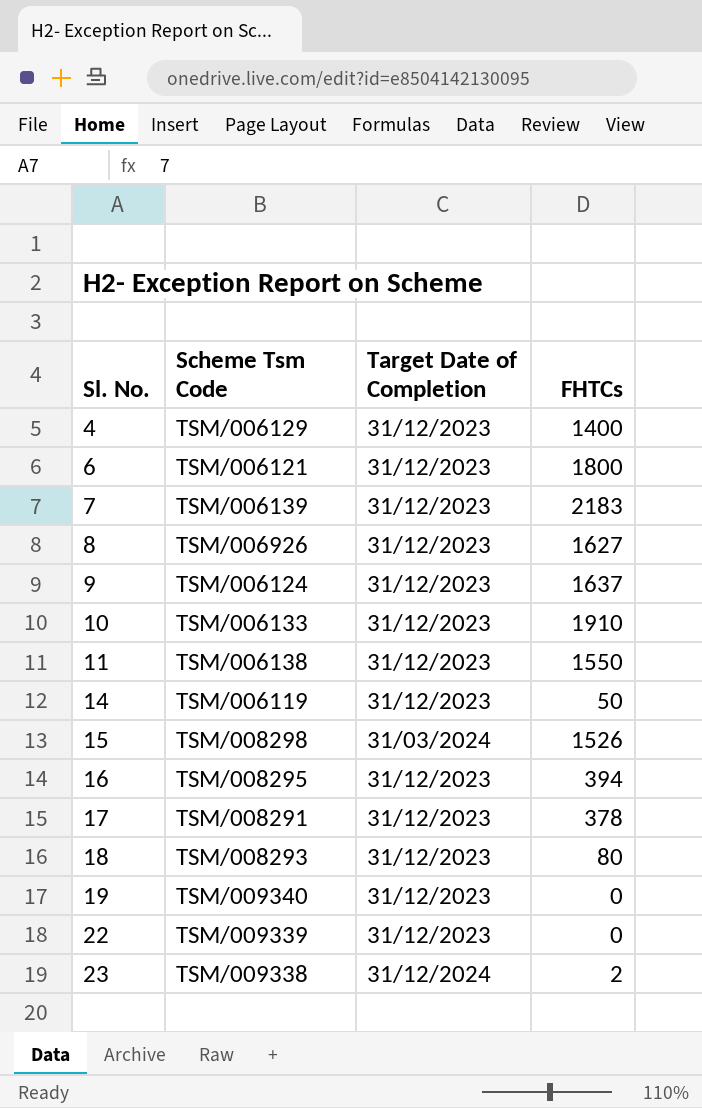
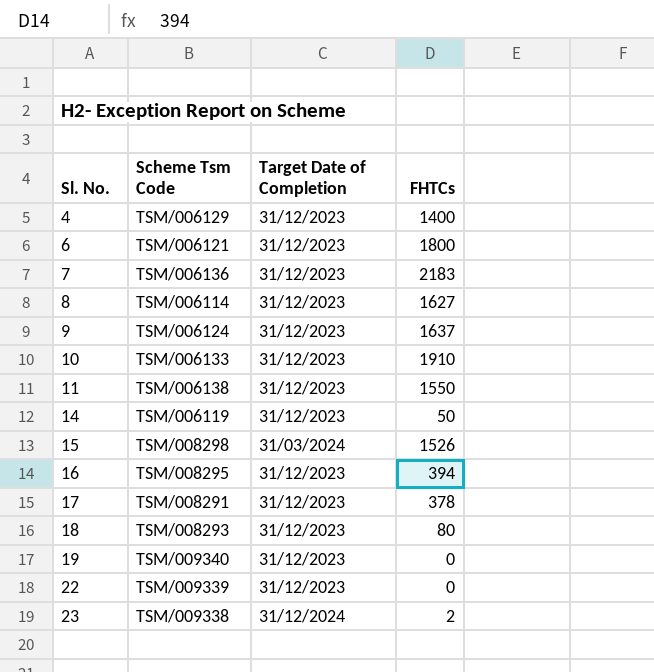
7 | Scheme Tsm Code: TSM/006139 -> TSM/006136
8 | Scheme Tsm Code: TSM/006926 -> TSM/006114

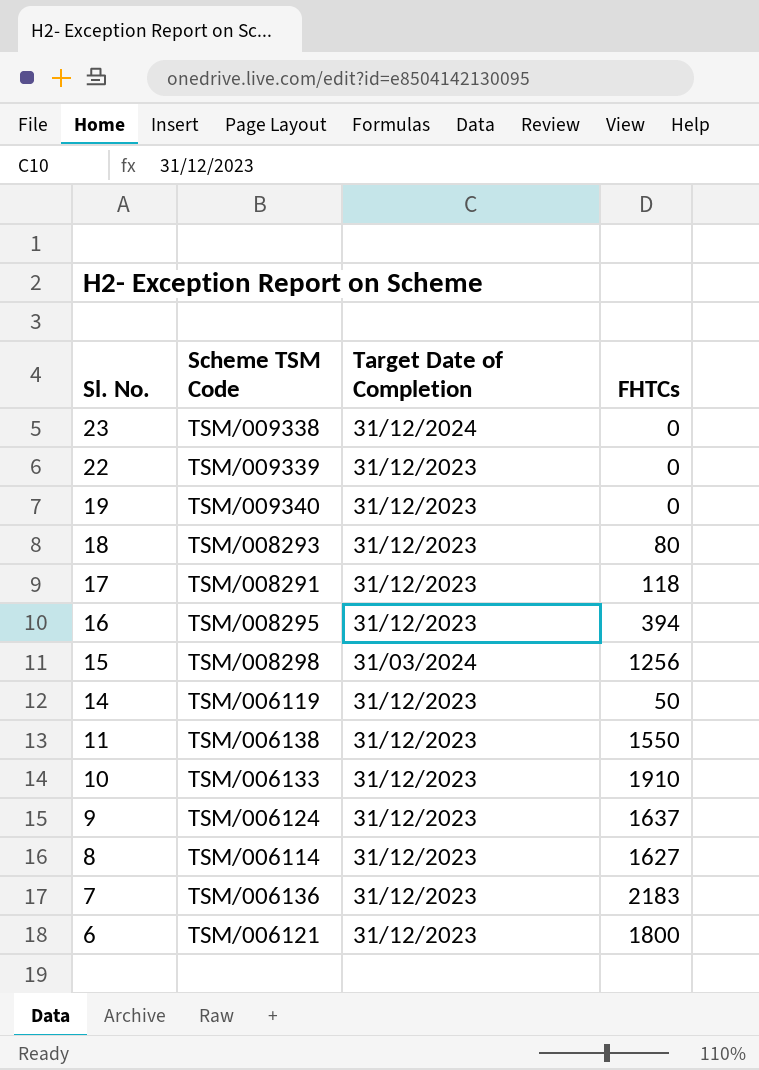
row order: Sl. No. ascending -> Sl. No. descending
column name: Scheme Tsm Code -> Scheme TSM Code
row 4: TSM/006129 | 31/12/2023 | 1400 -> none
23 | FHTCs: 2 -> 0
17 | FHTCs: 378 -> 118
15 | FHTCs: 1526 -> 1256

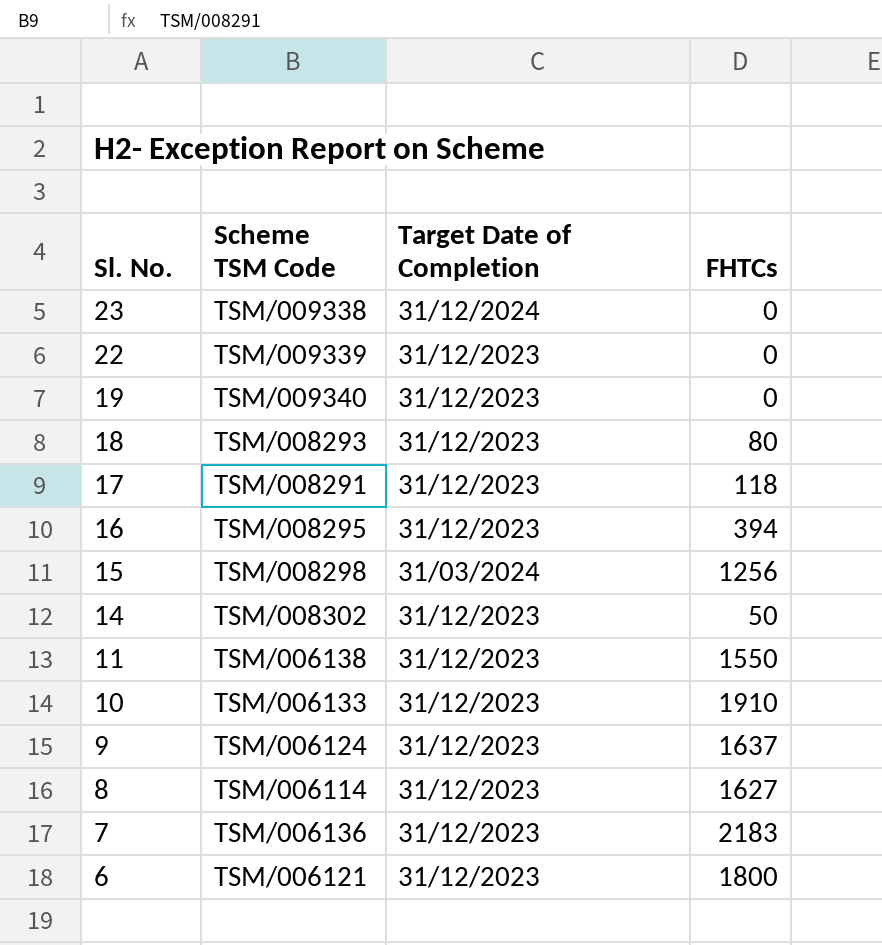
14 | Scheme TSM Code: TSM/006119 -> TSM/008302

